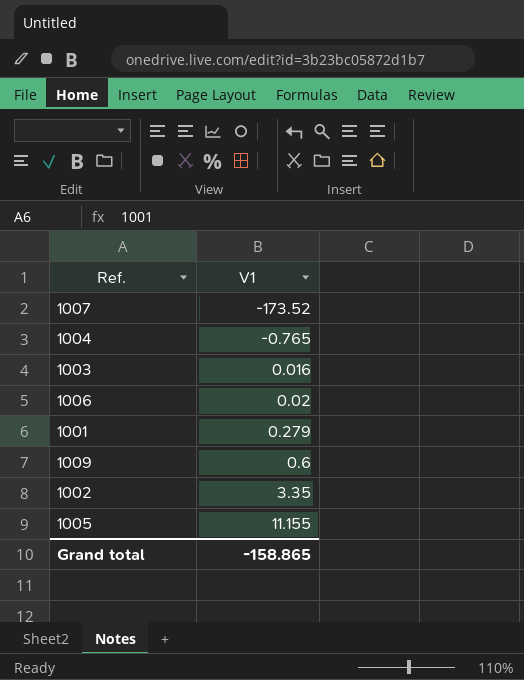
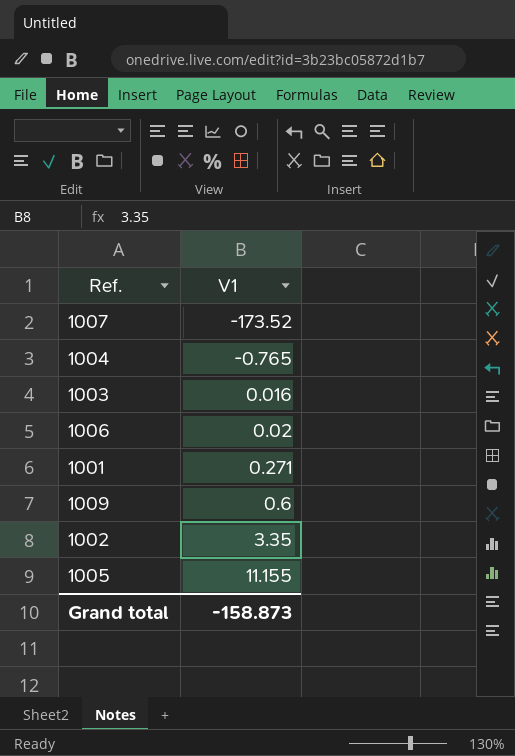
1001 | V1: 0.279 -> 0.271
Grand total | V1: -158.865 -> -158.873

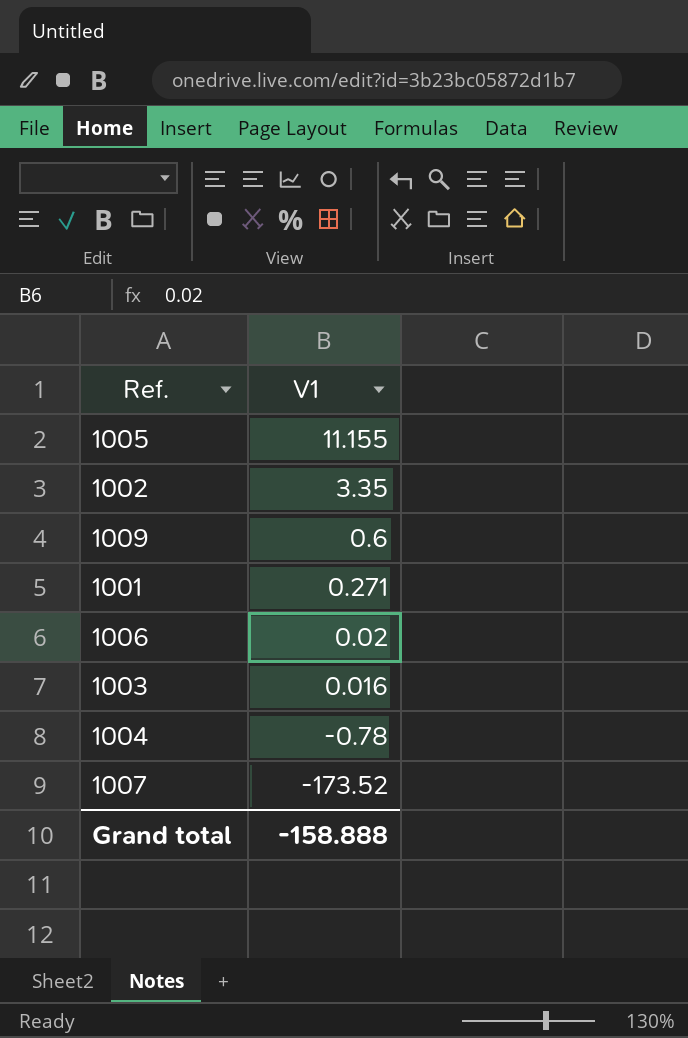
row order: V1 ascending -> V1 descending
1004 | V1: -0.765 -> -0.78
Grand total | V1: -158.873 -> -158.888

